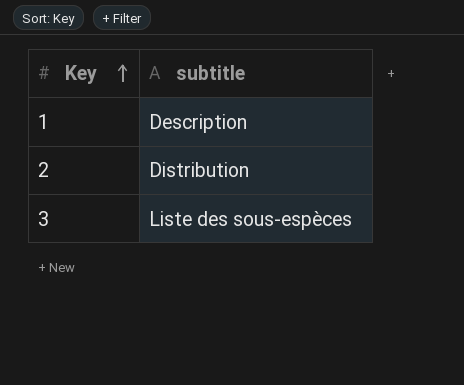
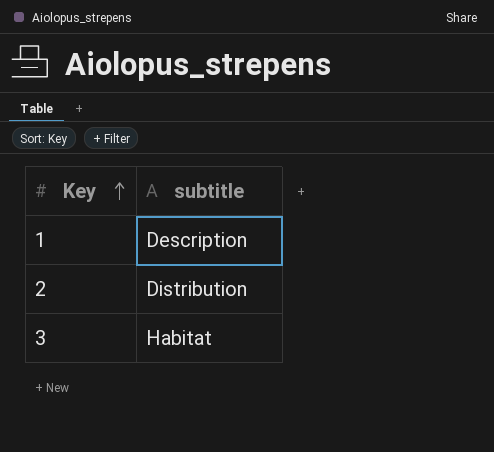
3 | subtitle: Liste des sous-espèces -> Habitat

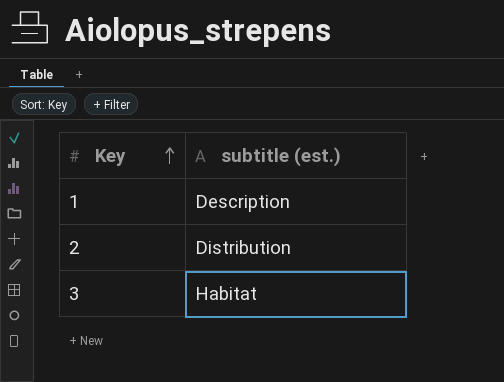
column name: subtitle -> subtitle (est.)

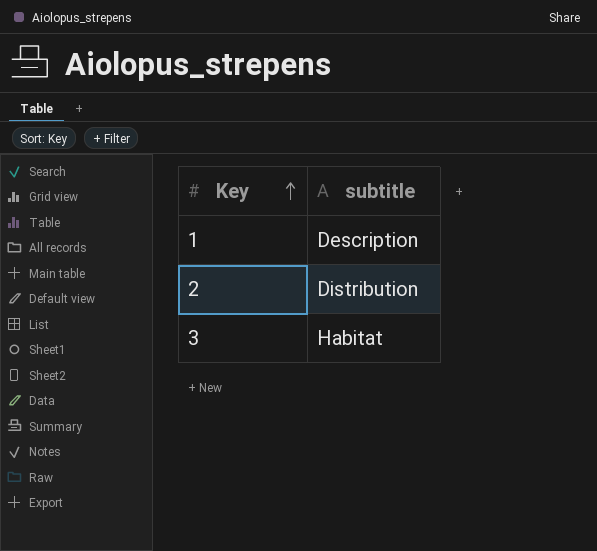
column name: subtitle (est.) -> subtitle

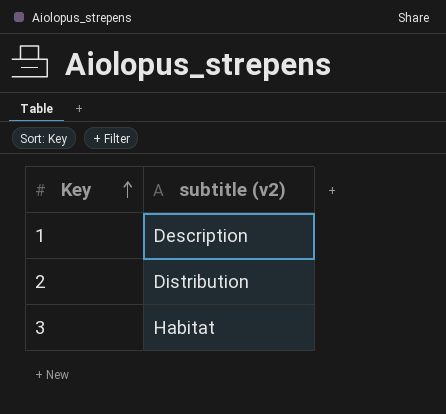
column name: subtitle -> subtitle (v2)

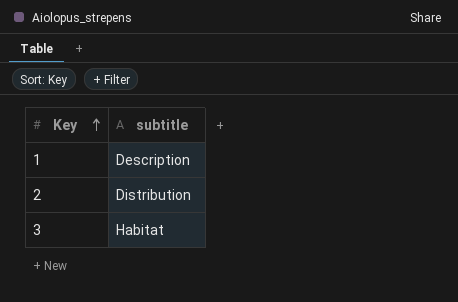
column name: subtitle (v2) -> subtitle

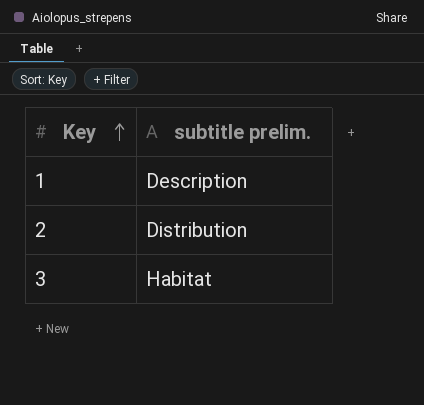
column name: subtitle -> subtitle prelim.

